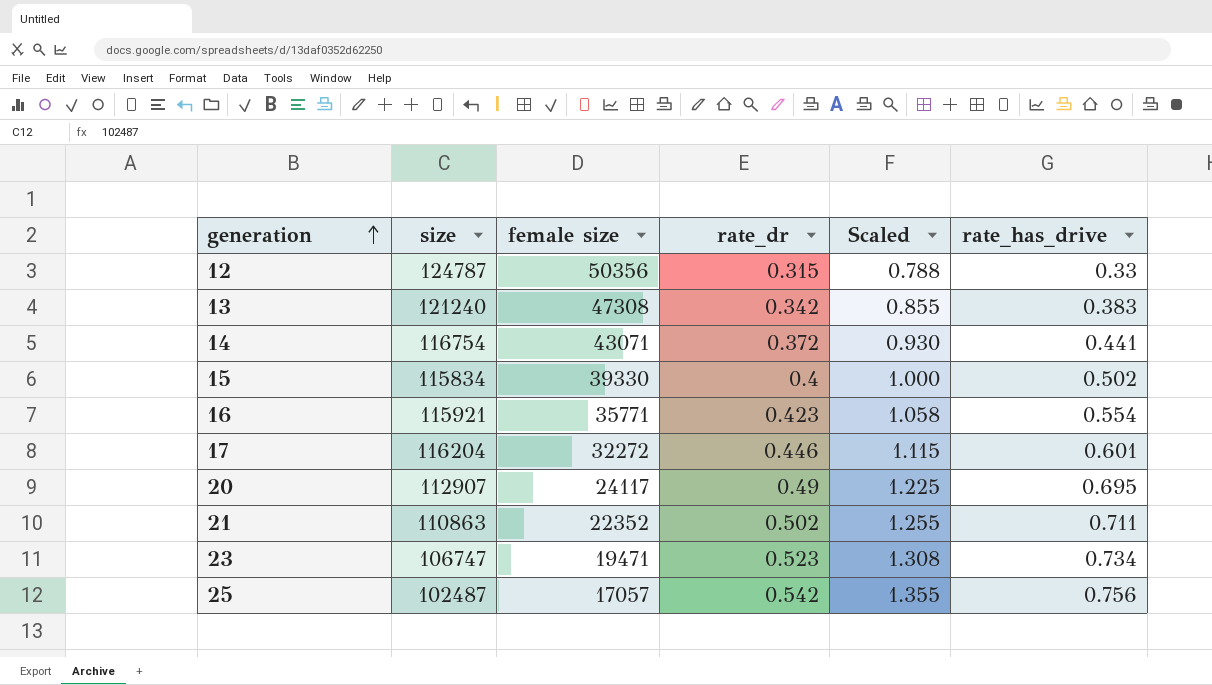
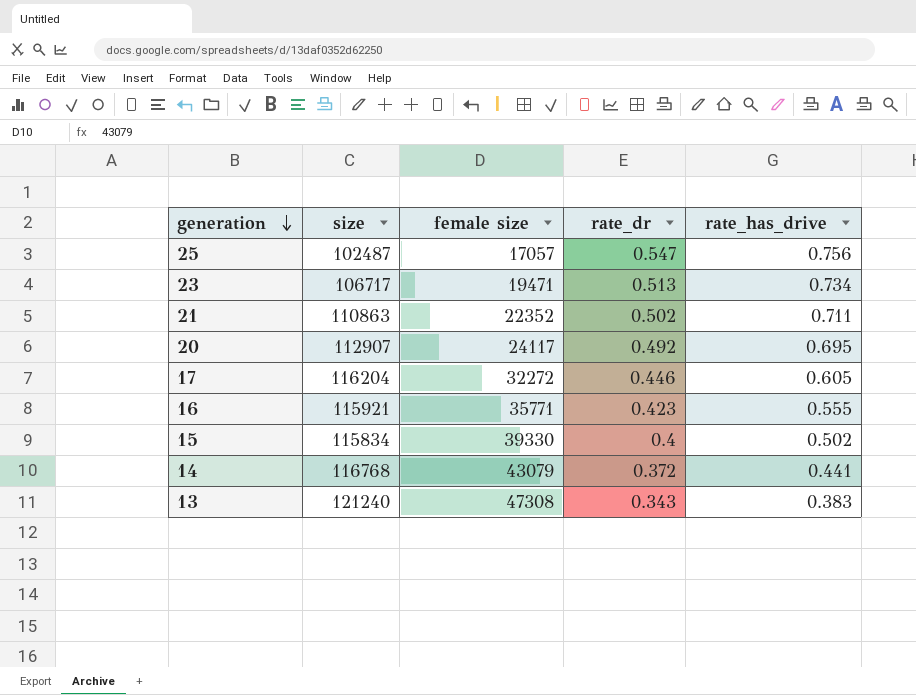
row order: generation ascending -> generation descending
column Scaled | formula: [rate_dr] * 2.5 -> none
row 12: 124787 | 50356 | 0.315 | 0.788 | 0.33 -> none
25 | rate_dr: 0.542 -> 0.547
23 | size: 106747 -> 106717
23 | rate_dr: 0.523 -> 0.513
20 | rate_dr: 0.49 -> 0.492
17 | rate_has_drive: 0.601 -> 0.605
16 | rate_has_drive: 0.554 -> 0.555
14 | size: 116754 -> 116768
14 | female size: 43071 -> 43079
13 | rate_dr: 0.342 -> 0.343

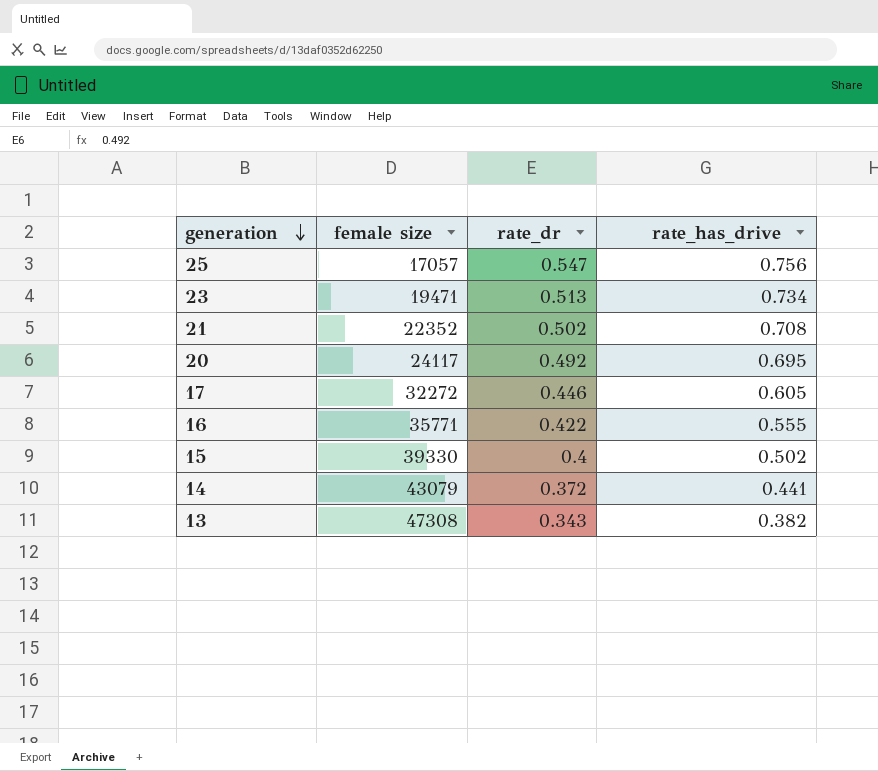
column size | position: 2 -> none
21 | rate_has_drive: 0.711 -> 0.708
16 | rate_dr: 0.423 -> 0.422
13 | rate_has_drive: 0.383 -> 0.382

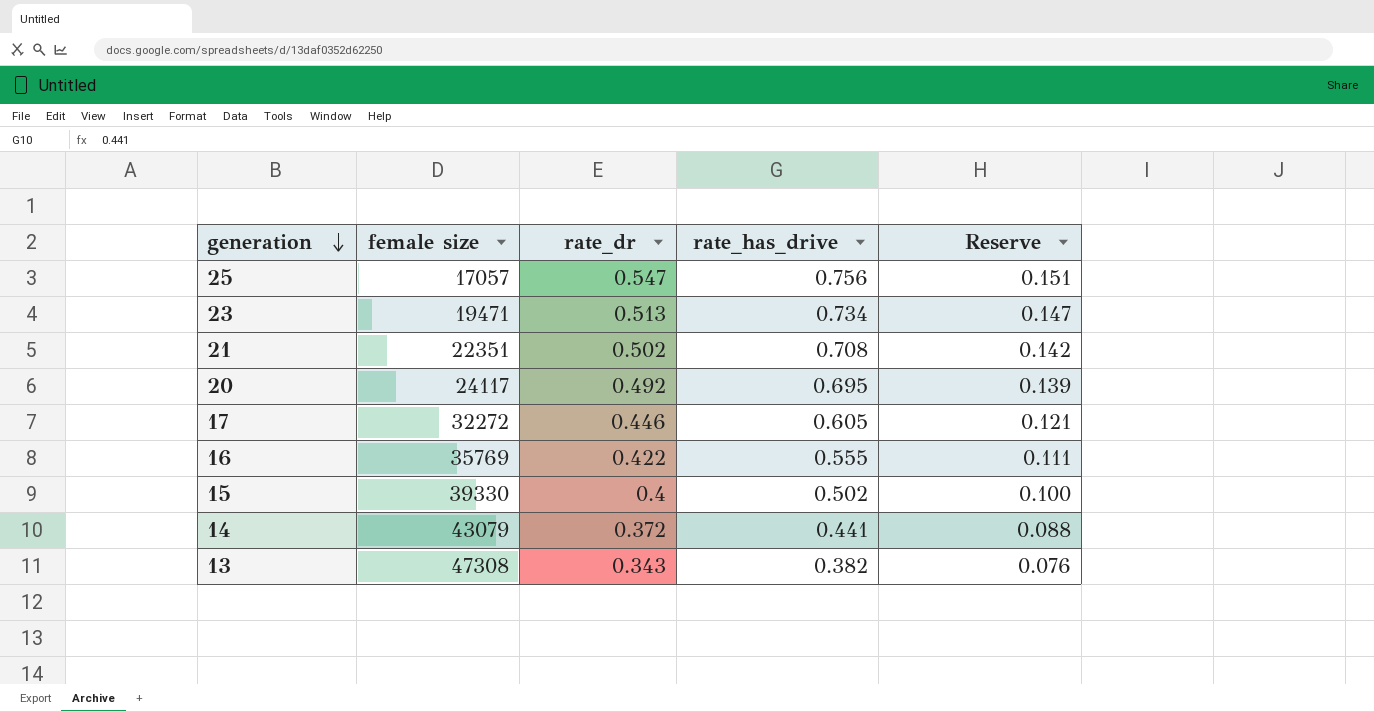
column Reserve | formula: none -> [rate_has_drive] * 0.2
21 | female size: 22352 -> 22351
16 | female size: 35771 -> 35769

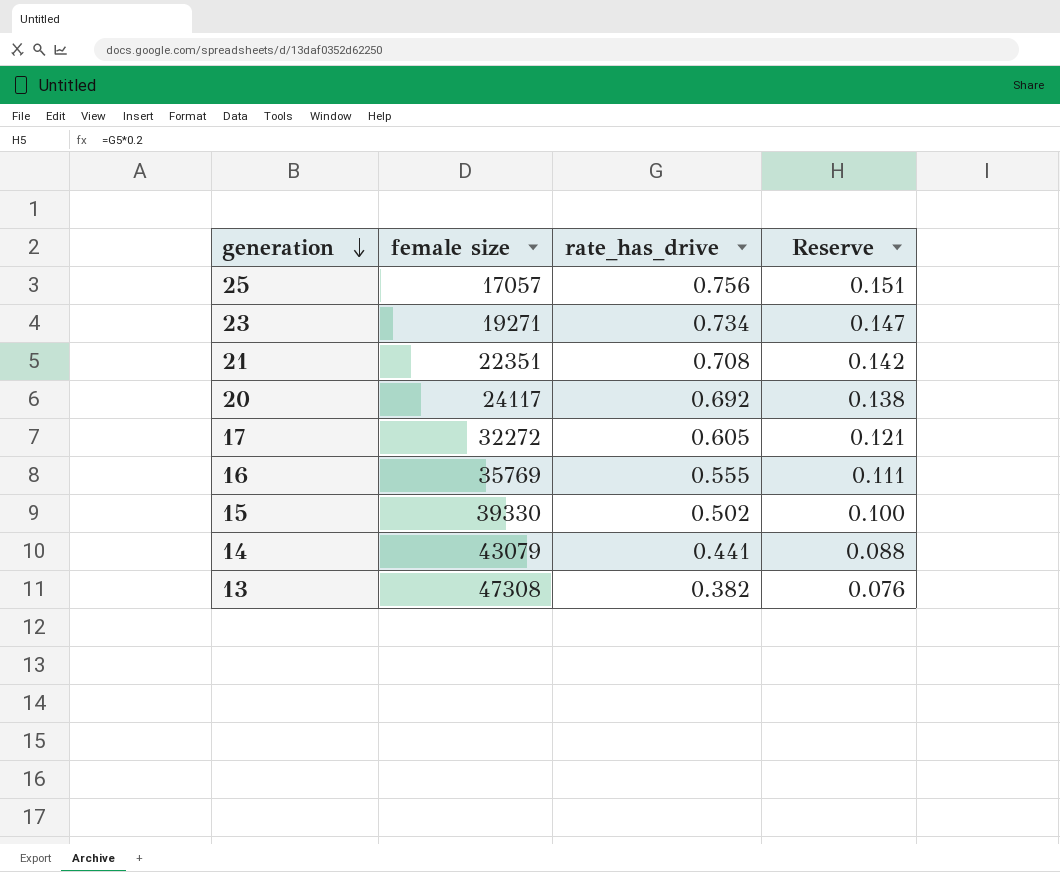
column rate_dr | position: 3 -> none
23 | female size: 19471 -> 19271
20 | rate_has_drive: 0.695 -> 0.692
20 | Reserve: 0.139 -> 0.138

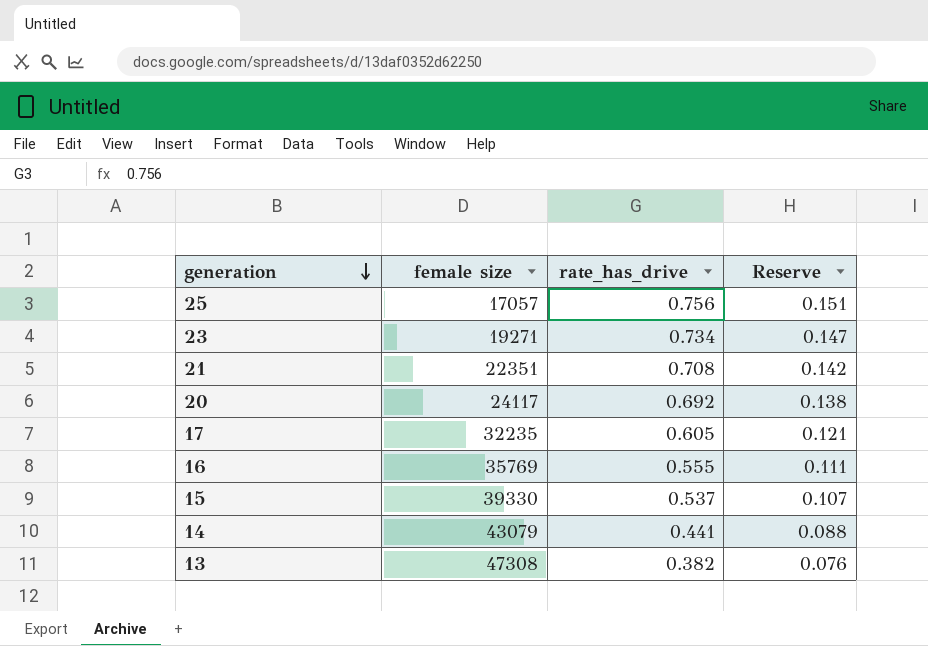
17 | female size: 32272 -> 32235
15 | rate_has_drive: 0.502 -> 0.537
15 | Reserve: 0.100 -> 0.107

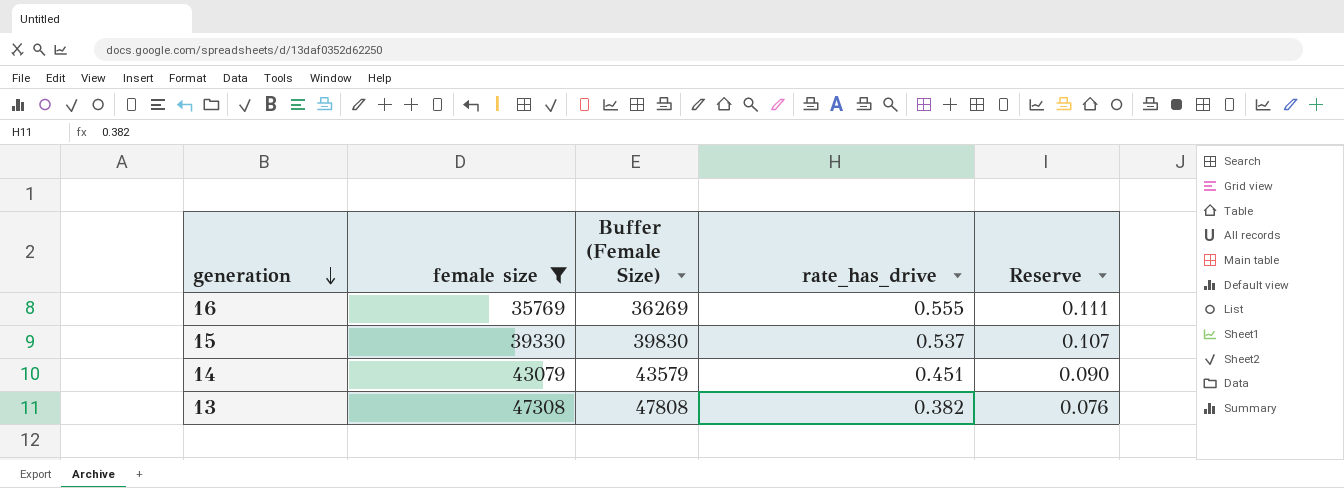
filter: none -> female size >= 35769
column Buffer (Female Size) | formula: none -> [female size] + 500
14 | rate_has_drive: 0.441 -> 0.451
14 | Reserve: 0.088 -> 0.090

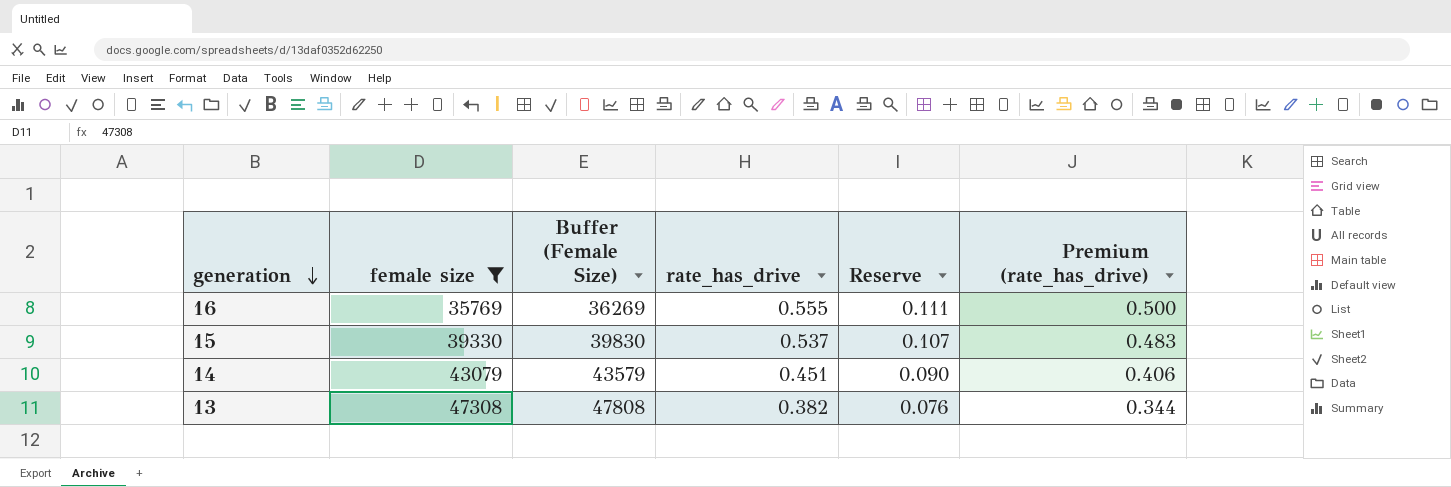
column Premium (rate_has_drive) | formula: none -> [rate_has_drive] * 0.9

